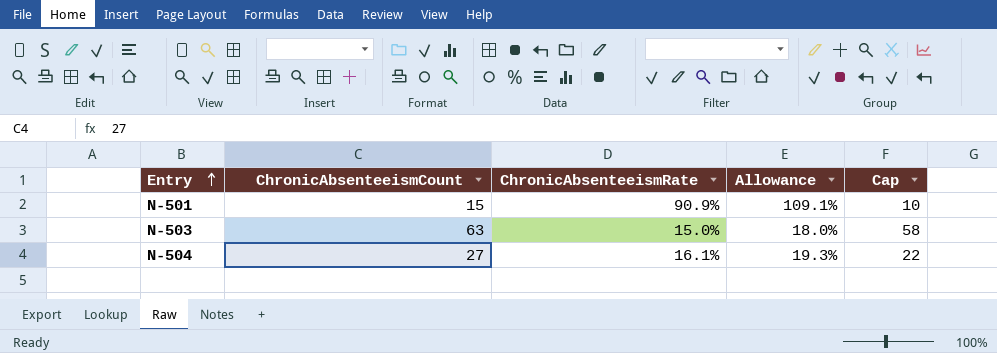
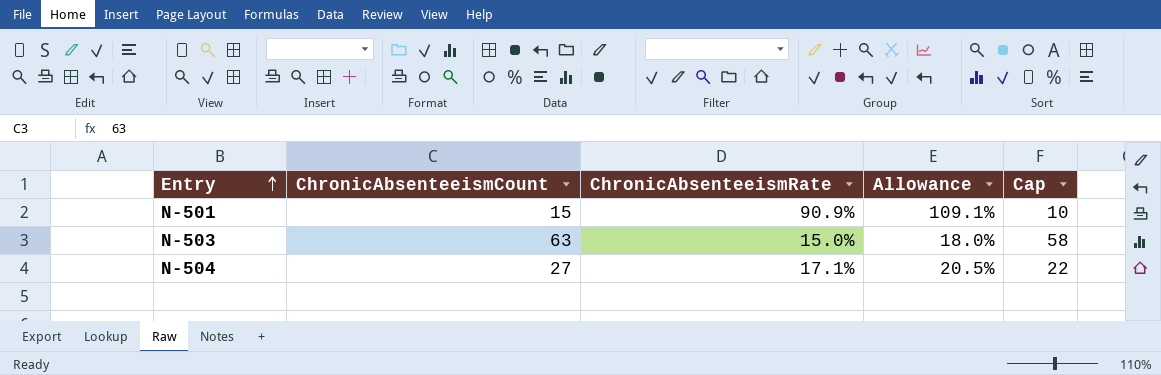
N-504 | ChronicAbsenteeismRate: 16.1% -> 17.1%
N-504 | Allowance: 19.3% -> 20.5%

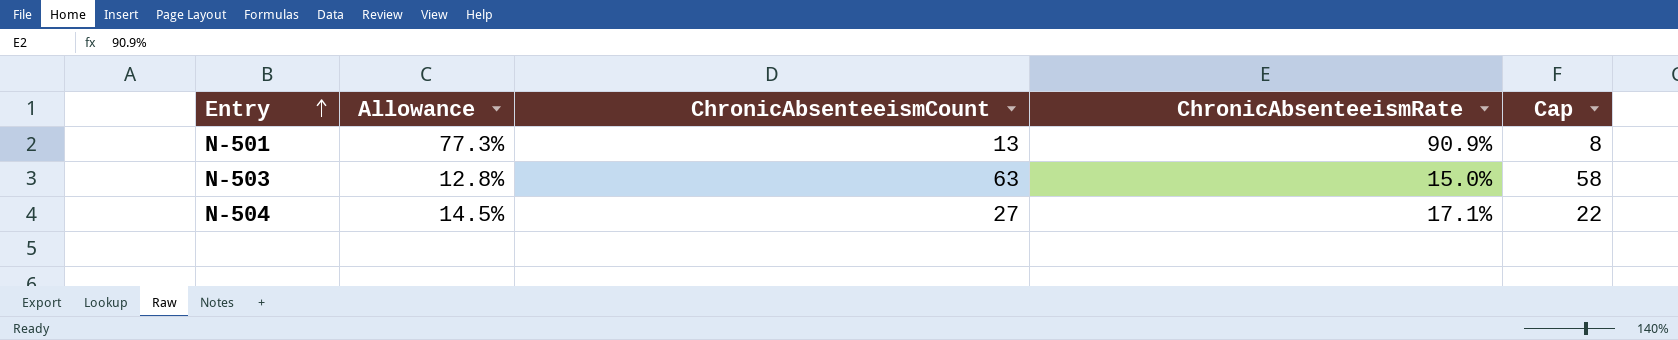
column Allowance | formula: [ChronicAbsenteeismRate] * 1.2 -> [ChronicAbsenteeismRate] * 0.85
column Allowance | position: 4 -> 2
N-501 | ChronicAbsenteeismCount: 15 -> 13
N-501 | Cap: 10 -> 8

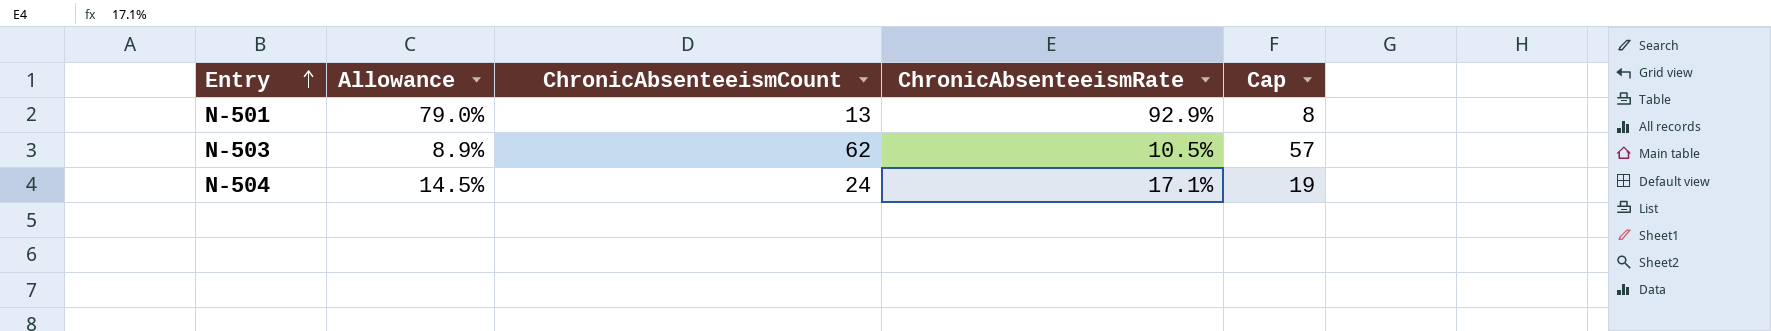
N-501 | Allowance: 77.3% -> 79.0%
N-501 | ChronicAbsenteeismRate: 90.9% -> 92.9%
N-503 | Allowance: 12.8% -> 8.9%
N-503 | ChronicAbsenteeismCount: 63 -> 62
N-503 | ChronicAbsenteeismRate: 15.0% -> 10.5%
N-503 | Cap: 58 -> 57
N-504 | ChronicAbsenteeismCount: 27 -> 24
N-504 | Cap: 22 -> 19

